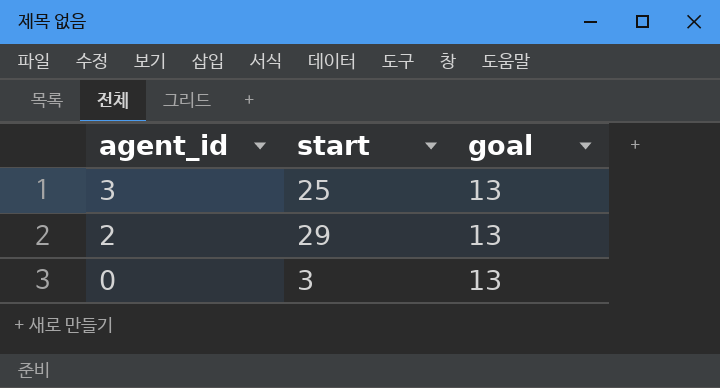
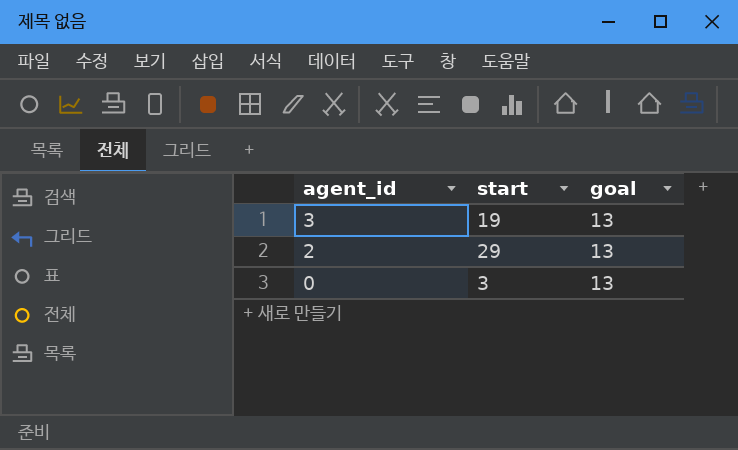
3 | start: 25 -> 19

